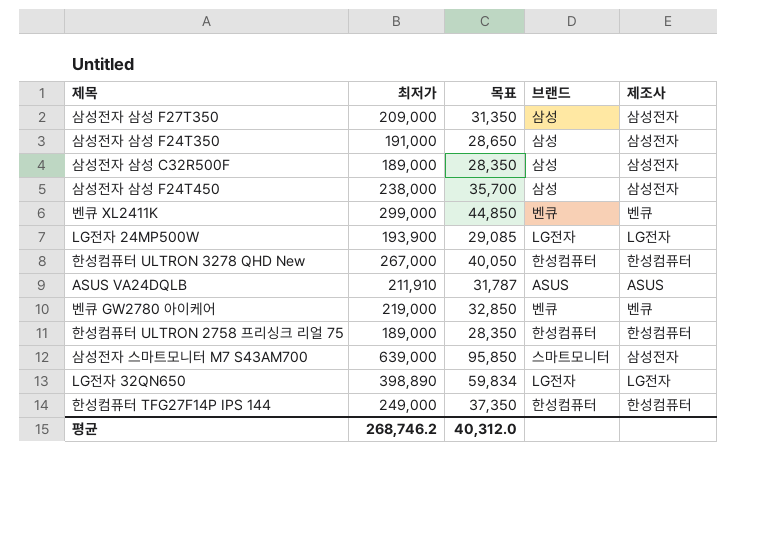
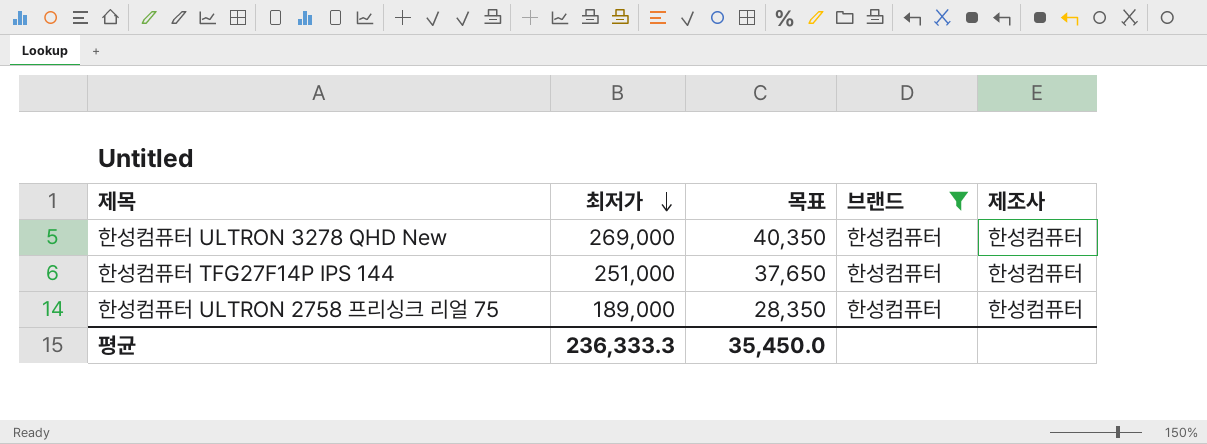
filter: none -> 브랜드 = 한성컴퓨터
row order: none -> 최저가 descending
한성컴퓨터 ULTRON 3278 QHD New | 최저가: 267,000 -> 269,000
한성컴퓨터 ULTRON 3278 QHD New | 목표: 40,050 -> 40,350
한성컴퓨터 TFG27F14P IPS 144 | 최저가: 249,000 -> 251,000
한성컴퓨터 TFG27F14P IPS 144 | 목표: 37,350 -> 37,650
평균 | 최저가: 268,746.2 -> 236,333.3
평균 | 목표: 40,312.0 -> 35,450.0

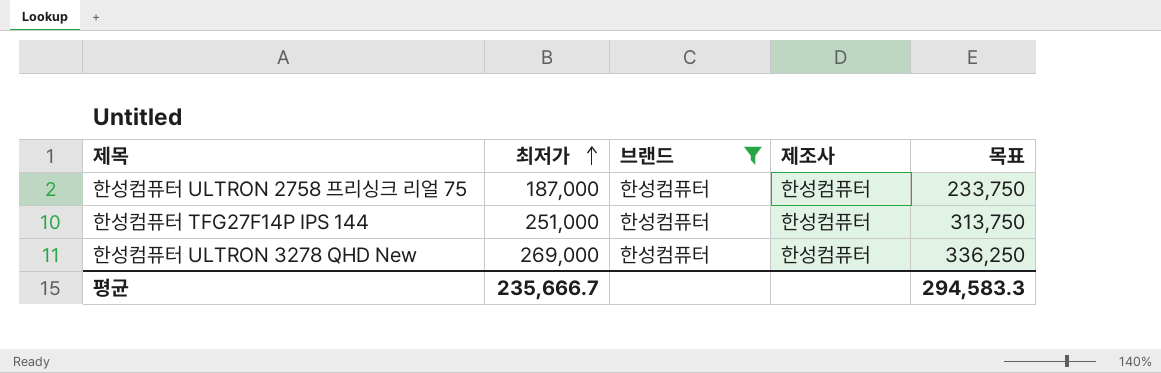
row order: 최저가 descending -> 최저가 ascending
column 목표 | formula: [최저가] * 0.15 -> [최저가] * 1.25
column 목표 | position: 3 -> 5
한성컴퓨터 ULTRON 2758 프리싱크 리얼 75 | 최저가: 189,000 -> 187,000
평균 | 최저가: 236,333.3 -> 235,666.7
평균 | 목표: 35,450.0 -> 294,583.3

